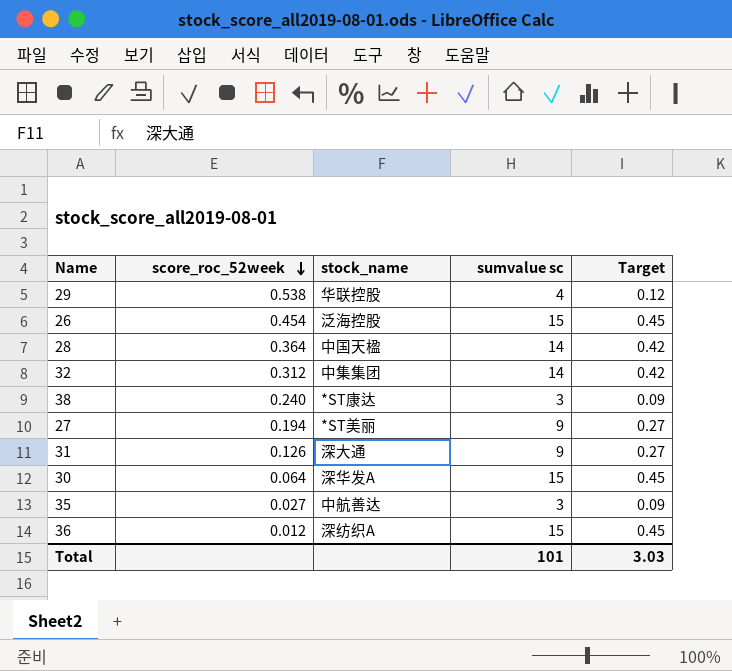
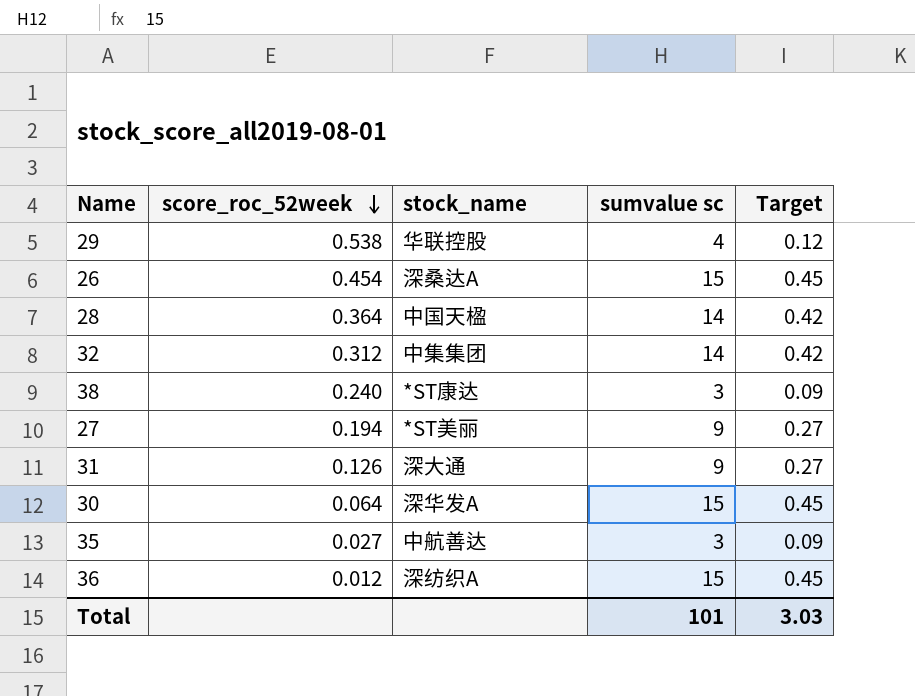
26 | stock_name: 泛海控股 -> 深桑达A

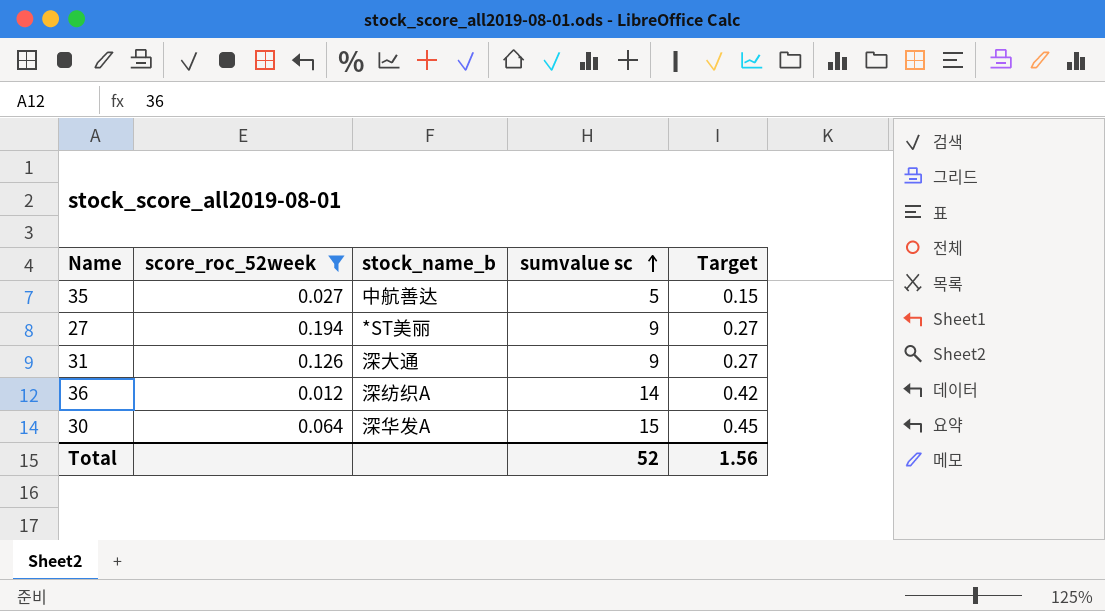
filter: none -> score_roc_52week <= 0.194
row order: score_roc_52week descending -> sumvalue sc ascending
column name: stock_name -> stock_name_b
35 | sumvalue sc: 3 -> 5
35 | Target: 0.09 -> 0.15
36 | sumvalue sc: 15 -> 14
36 | Target: 0.45 -> 0.42
Total | sumvalue sc: 101 -> 52
Total | Target: 3.03 -> 1.56

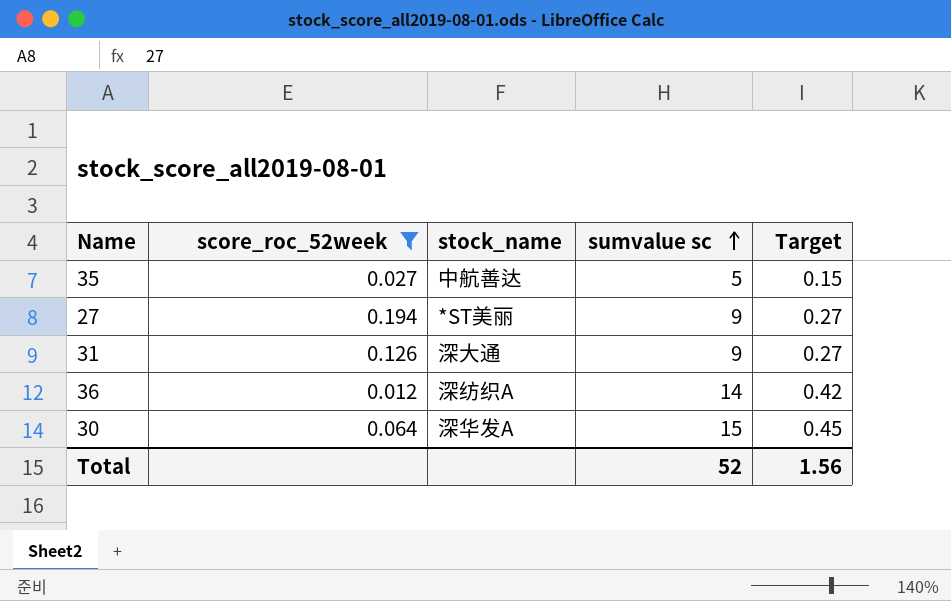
column name: stock_name_b -> stock_name

